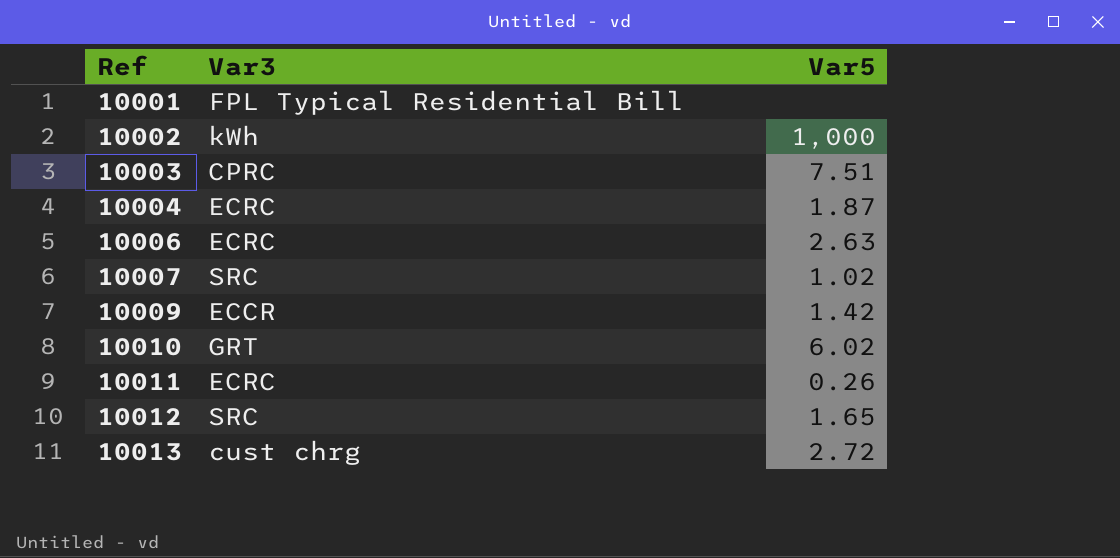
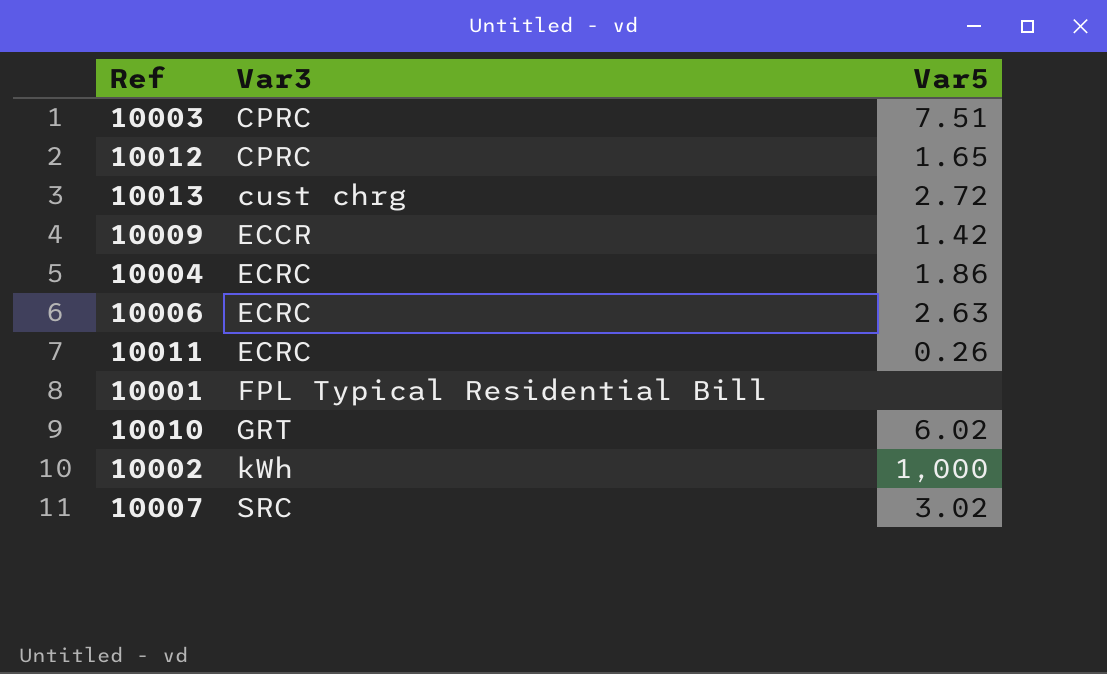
row order: Ref ascending -> Var3 ascending
10012 | Var3: SRC -> CPRC
10004 | Var5: 1.87 -> 1.86
10007 | Var5: 1.02 -> 3.02

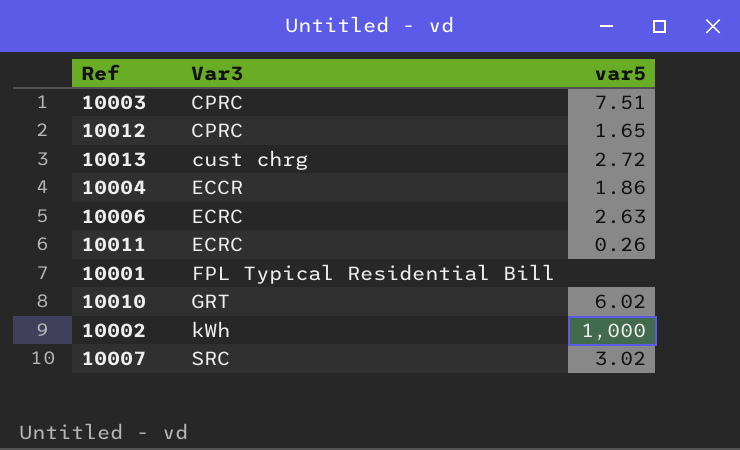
column name: Var5 -> var5
row 10009: ECCR | 1.42 -> none
10004 | Var3: ECRC -> ECCR

